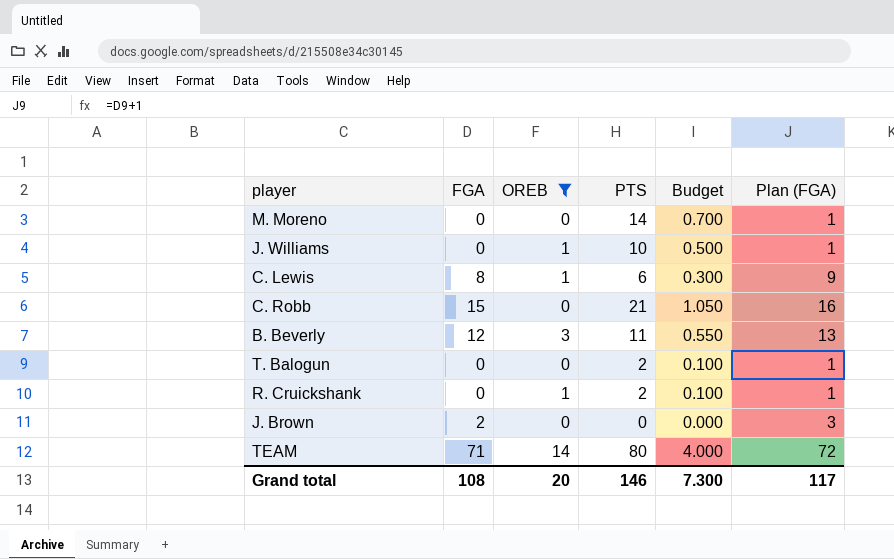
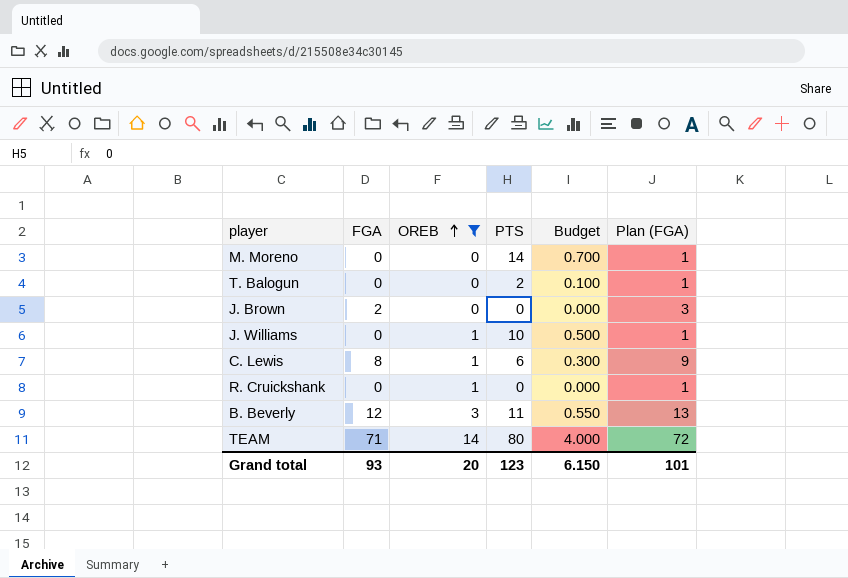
row order: none -> OREB ascending
row C. Robb: 15 | 0 | 21 | 1.050 | 16 -> none
R. Cruickshank | PTS: 2 -> 0
R. Cruickshank | Budget: 0.100 -> 0.000
Grand total | FGA: 108 -> 93
Grand total | PTS: 146 -> 123
Grand total | Budget: 7.300 -> 6.150
Grand total | Plan (FGA): 117 -> 101

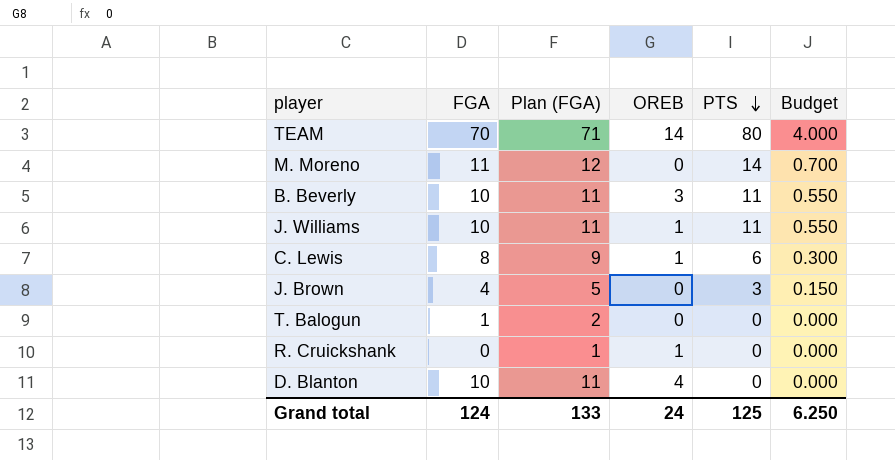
filter: OREB != 4 -> none
row order: OREB ascending -> PTS descending
column Plan (FGA) | position: 6 -> 3
TEAM | FGA: 71 -> 70
TEAM | Plan (FGA): 72 -> 71
M. Moreno | FGA: 0 -> 11
M. Moreno | Plan (FGA): 1 -> 12
B. Beverly | FGA: 12 -> 10
B. Beverly | Plan (FGA): 13 -> 11
J. Williams | FGA: 0 -> 10
J. Williams | Plan (FGA): 1 -> 11
J. Williams | PTS: 10 -> 11
J. Williams | Budget: 0.500 -> 0.550
J. Brown | FGA: 2 -> 4
J. Brown | Plan (FGA): 3 -> 5
J. Brown | PTS: 0 -> 3
J. Brown | Budget: 0.000 -> 0.150
T. Balogun | FGA: 0 -> 1
T. Balogun | Plan (FGA): 1 -> 2
T. Balogun | PTS: 2 -> 0
T. Balogun | Budget: 0.100 -> 0.000
Grand total | FGA: 93 -> 124
Grand total | Plan (FGA): 101 -> 133
Grand total | OREB: 20 -> 24
Grand total | PTS: 123 -> 125
Grand total | Budget: 6.150 -> 6.250

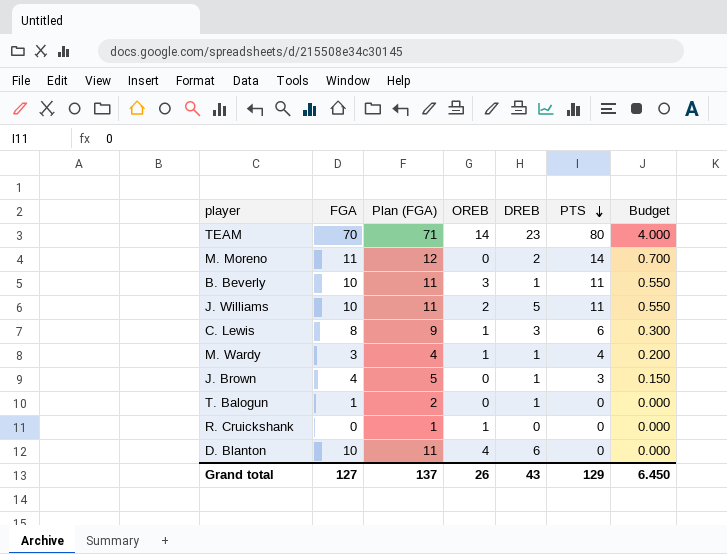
column DREB | position: none -> 5
J. Williams | OREB: 1 -> 2
row M. Wardy: none -> 3 | 4 | 1 | 1 | 4 | 0.200
Grand total | FGA: 124 -> 127
Grand total | Plan (FGA): 133 -> 137
Grand total | OREB: 24 -> 26
Grand total | PTS: 125 -> 129
Grand total | Budget: 6.250 -> 6.450

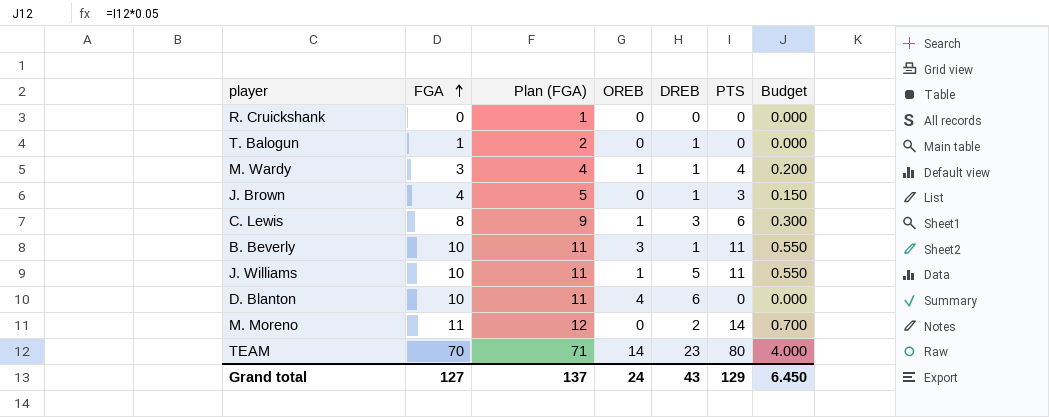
row order: PTS descending -> FGA ascending
R. Cruickshank | OREB: 1 -> 0
J. Williams | OREB: 2 -> 1
Grand total | OREB: 26 -> 24

